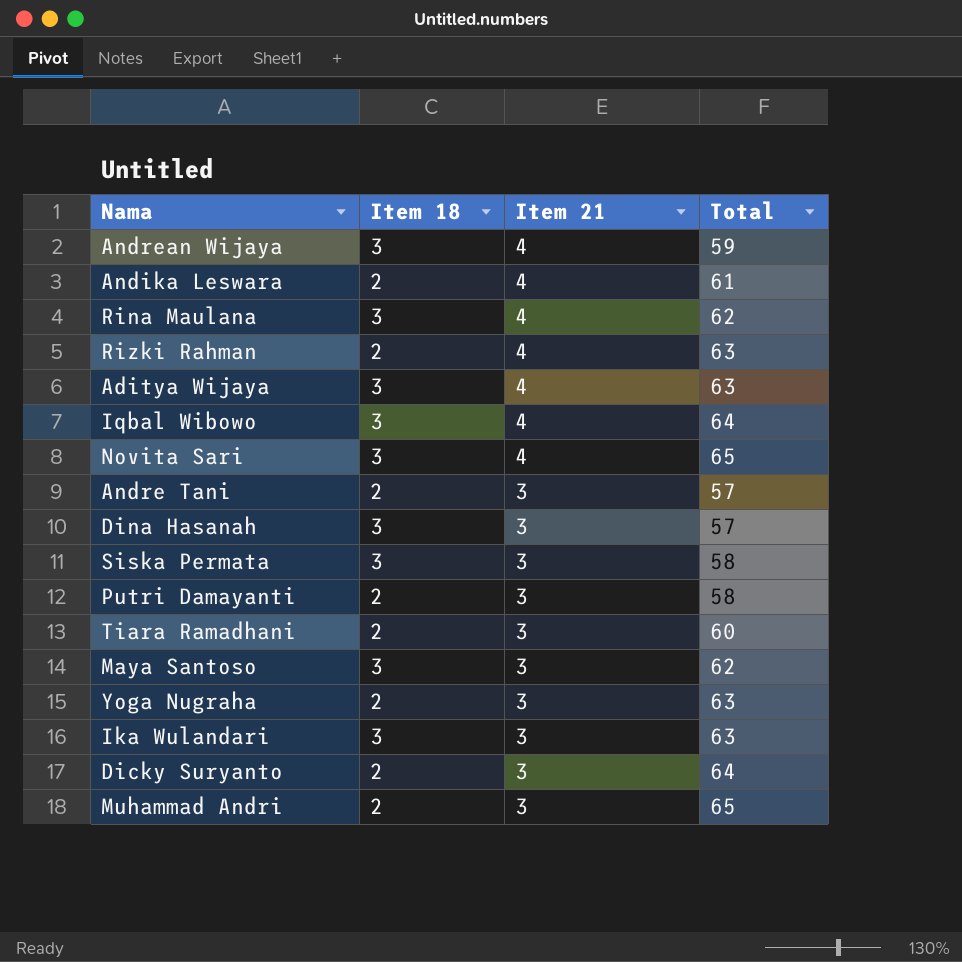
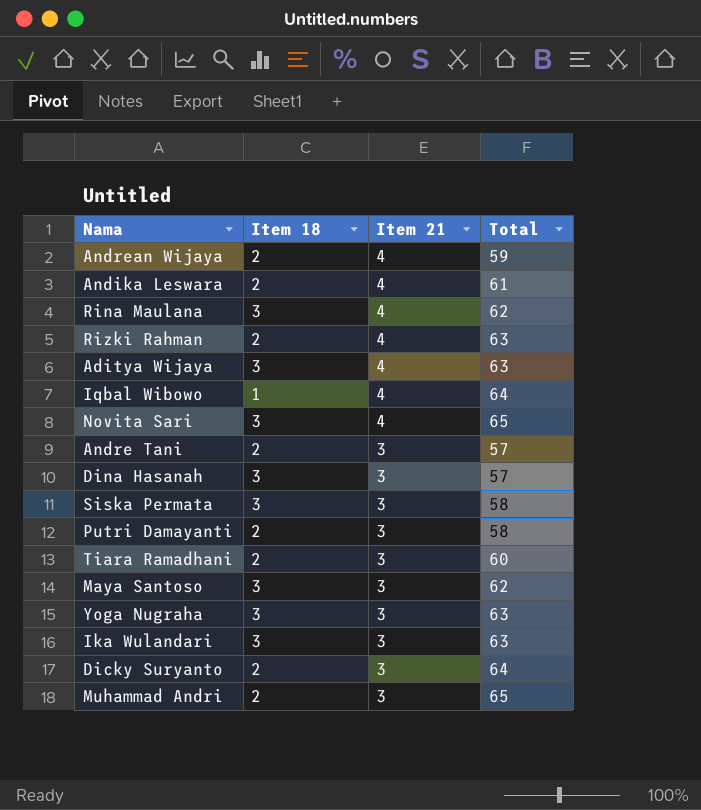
Andrean Wijaya | Item 18: 3 -> 2
Iqbal Wibowo | Item 18: 3 -> 1
Yoga Nugraha | Item 18: 2 -> 3

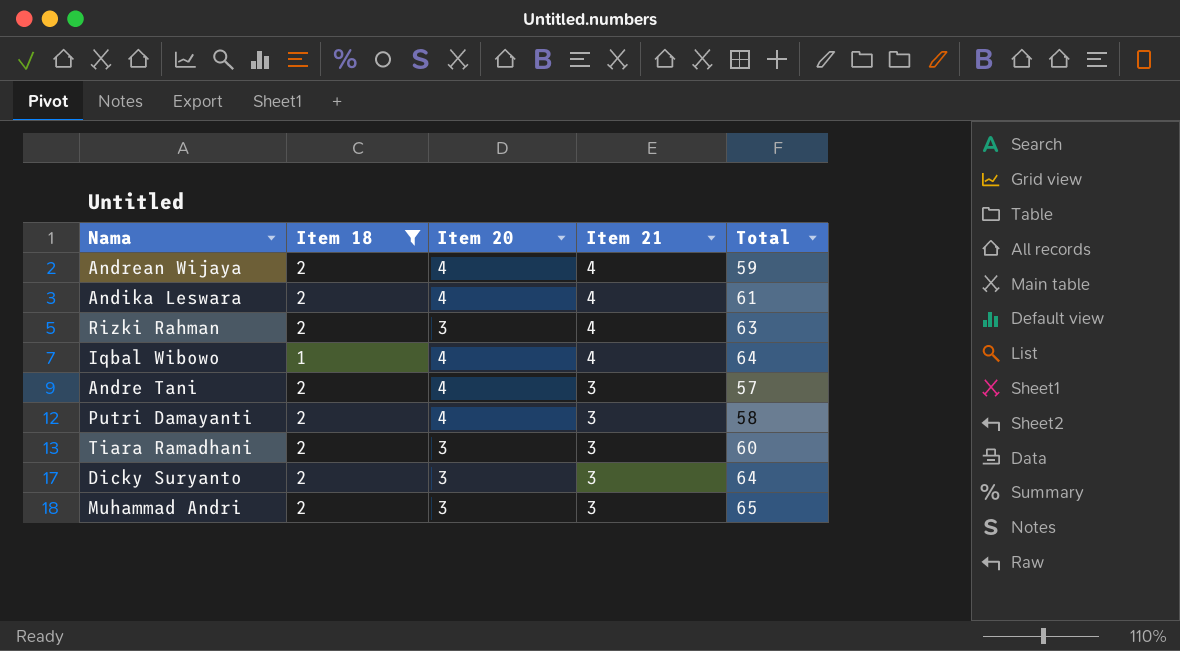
filter: none -> Item 18 != 3
column Item 20 | position: none -> 3

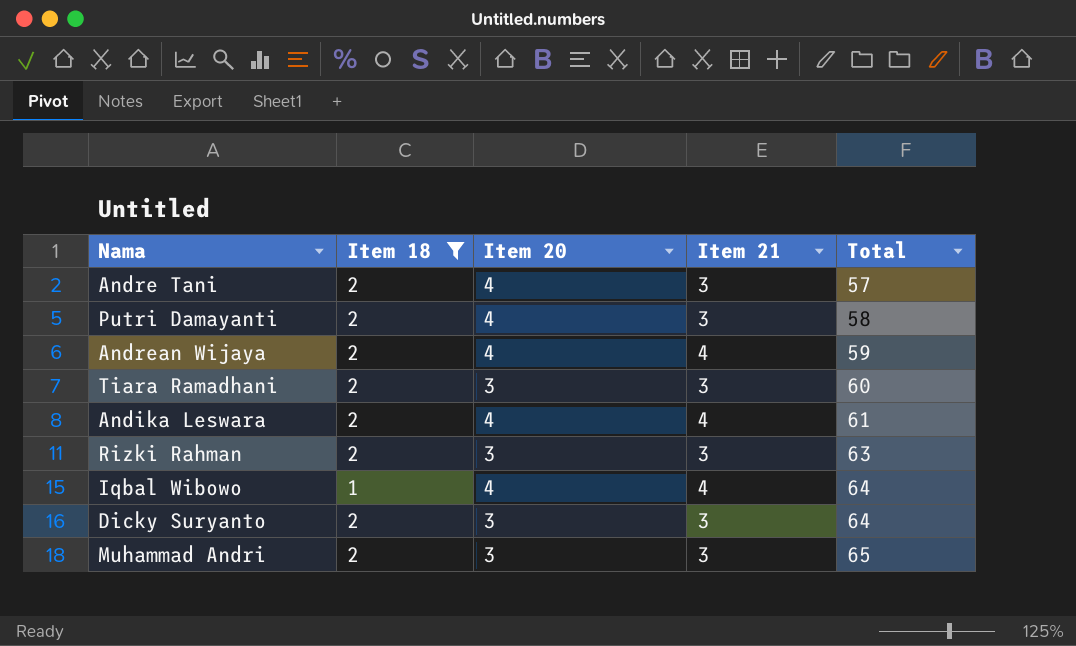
row order: Item 21 descending -> Total ascending
Rizki Rahman | Item 21: 4 -> 3

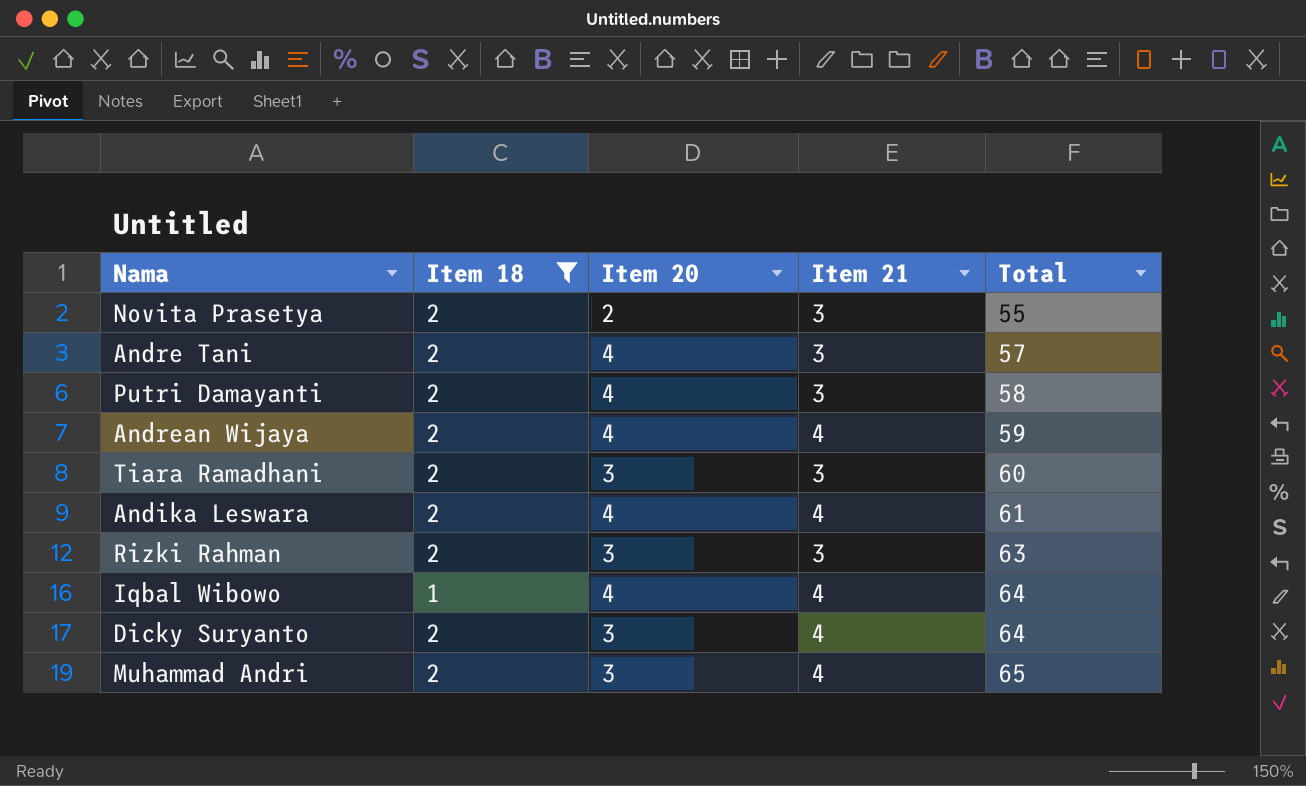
row Novita Prasetya: none -> 2 | 2 | 3 | 55
Dicky Suryanto | Item 21: 3 -> 4
Muhammad Andri | Item 21: 3 -> 4

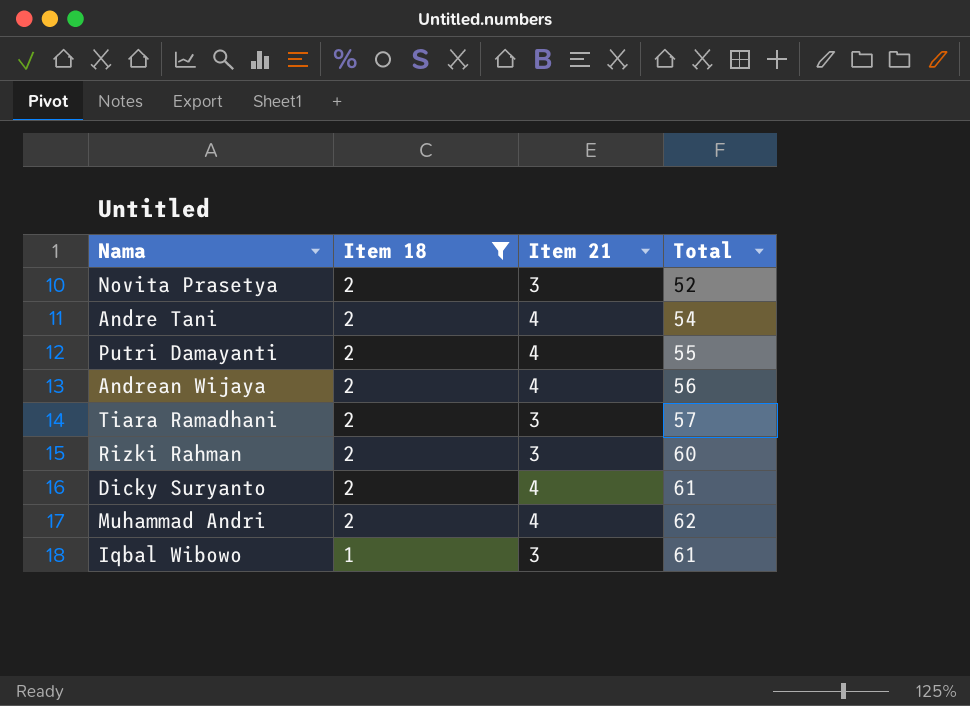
row order: Total ascending -> Item 18 descending
column Item 20 | position: 3 -> none
row Andika Leswara: 2 | 4 | 4 | 61 -> none
Novita Prasetya | Total: 55 -> 52
Andre Tani | Item 21: 3 -> 4
Andre Tani | Total: 57 -> 54
Putri Damayanti | Item 21: 3 -> 4
Putri Damayanti | Total: 58 -> 55
Andrean Wijaya | Total: 59 -> 56
Tiara Ramadhani | Total: 60 -> 57
Rizki Rahman | Total: 63 -> 60
Dicky Suryanto | Total: 64 -> 61
Muhammad Andri | Total: 65 -> 62
Iqbal Wibowo | Item 21: 4 -> 3
Iqbal Wibowo | Total: 64 -> 61

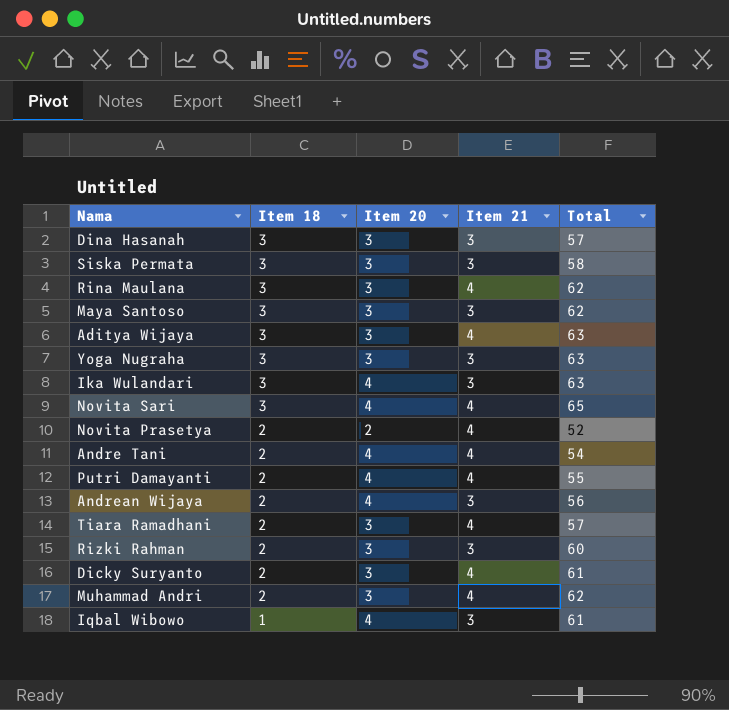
filter: Item 18 != 3 -> none
column Item 20 | position: none -> 3
Novita Prasetya | Item 21: 3 -> 4
Andrean Wijaya | Item 21: 4 -> 3
Tiara Ramadhani | Item 21: 3 -> 4

